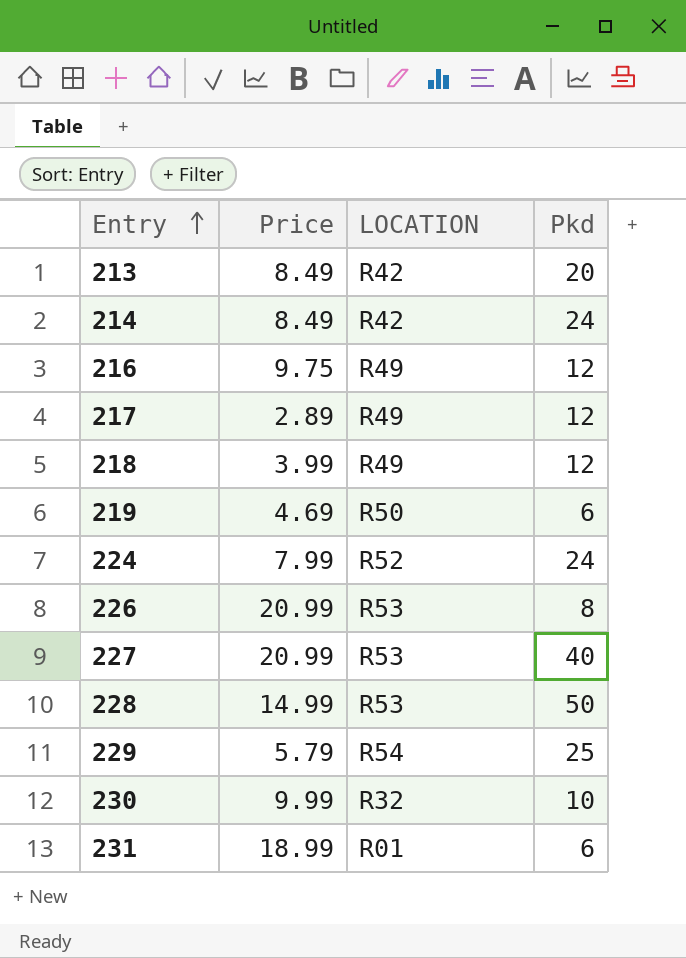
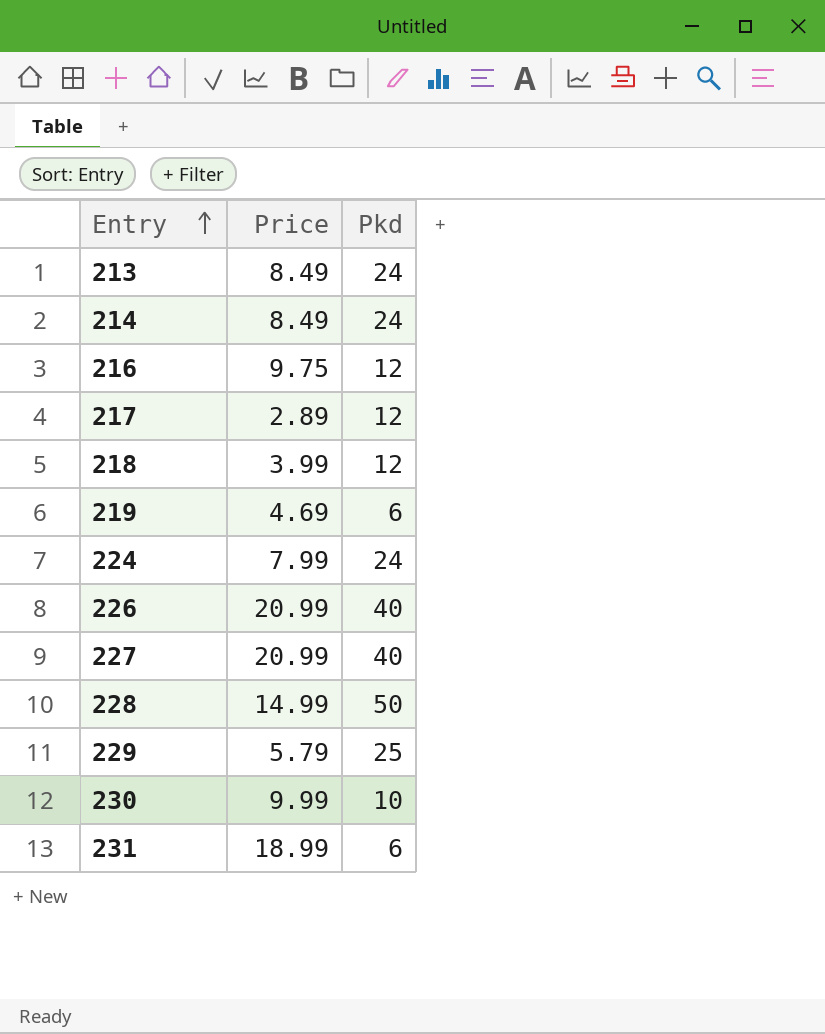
column LOCATION | position: 3 -> none
213 | Pkd: 20 -> 24
226 | Pkd: 8 -> 40

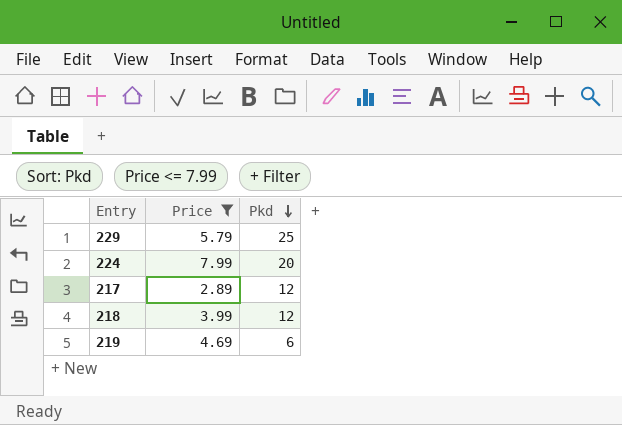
filter: none -> Price <= 7.99
row order: Entry ascending -> Pkd descending
224 | Pkd: 24 -> 20

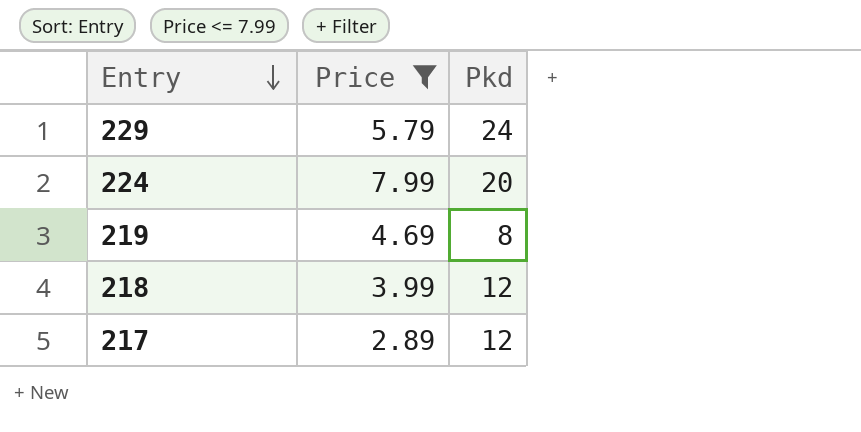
row order: Pkd descending -> Entry descending
229 | Pkd: 25 -> 24
219 | Pkd: 6 -> 8

